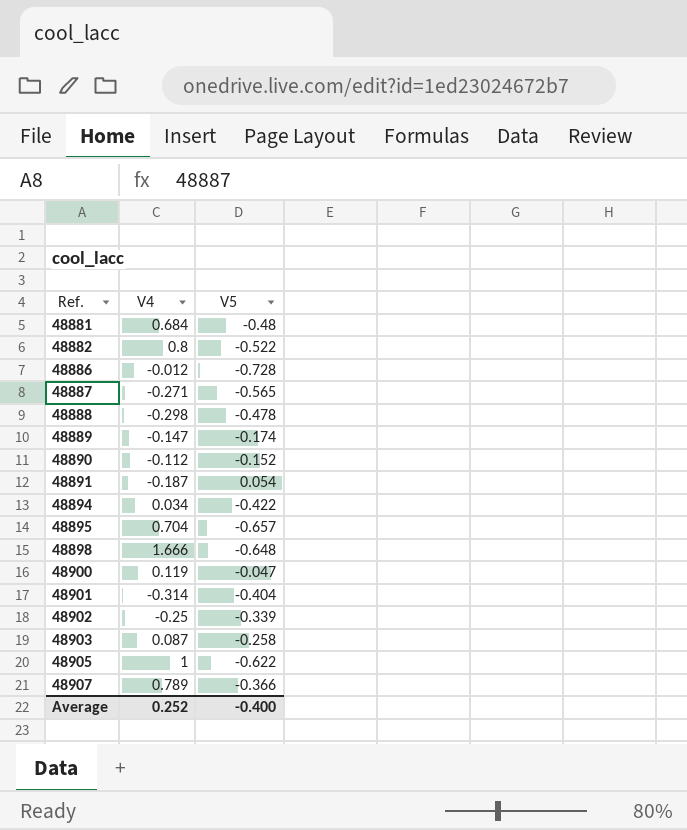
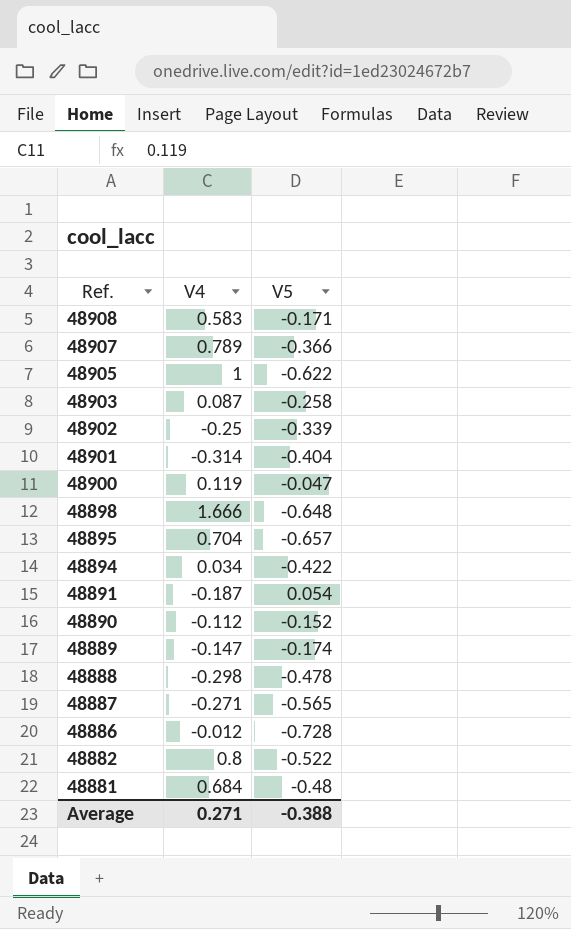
row order: Ref. ascending -> Ref. descending
row 48908: none -> 0.583 | -0.171
Average | V4: 0.252 -> 0.271
Average | V5: -0.400 -> -0.388

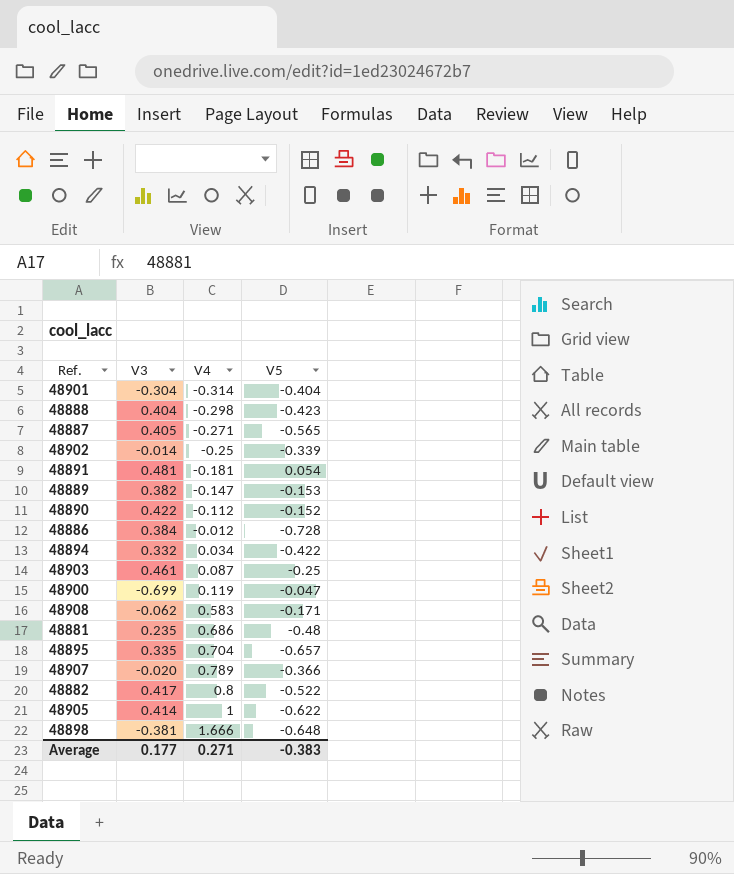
row order: Ref. descending -> V4 ascending
column V3 | position: none -> 2
48888 | V5: -0.478 -> -0.423
48891 | V4: -0.187 -> -0.181
48889 | V5: -0.174 -> -0.153
48903 | V5: -0.258 -> -0.25
48881 | V4: 0.684 -> 0.686
Average | V5: -0.388 -> -0.383

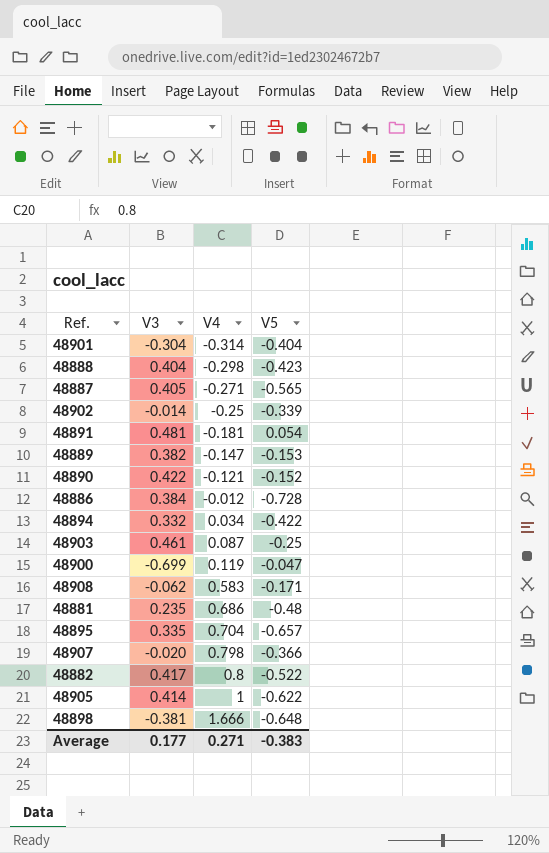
48890 | V4: -0.112 -> -0.121
48907 | V4: 0.789 -> 0.798

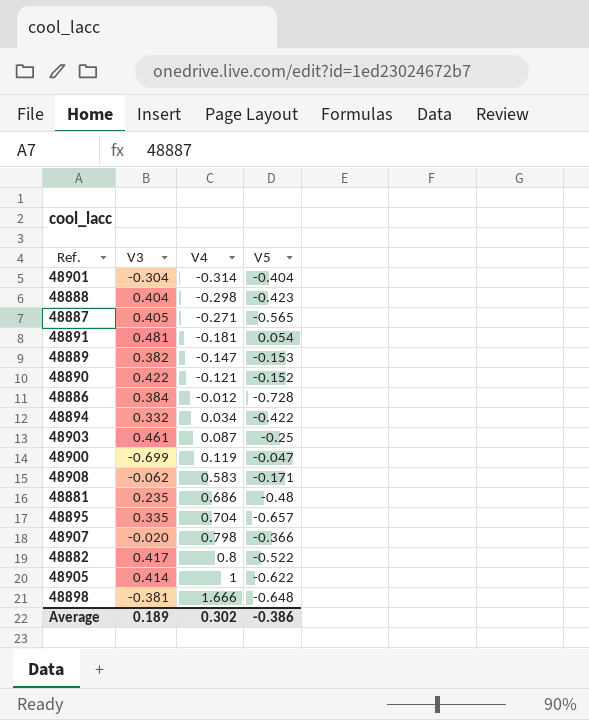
row 48902: -0.014 | -0.25 | -0.339 -> none
Average | V3: 0.177 -> 0.189
Average | V4: 0.271 -> 0.302
Average | V5: -0.383 -> -0.386

